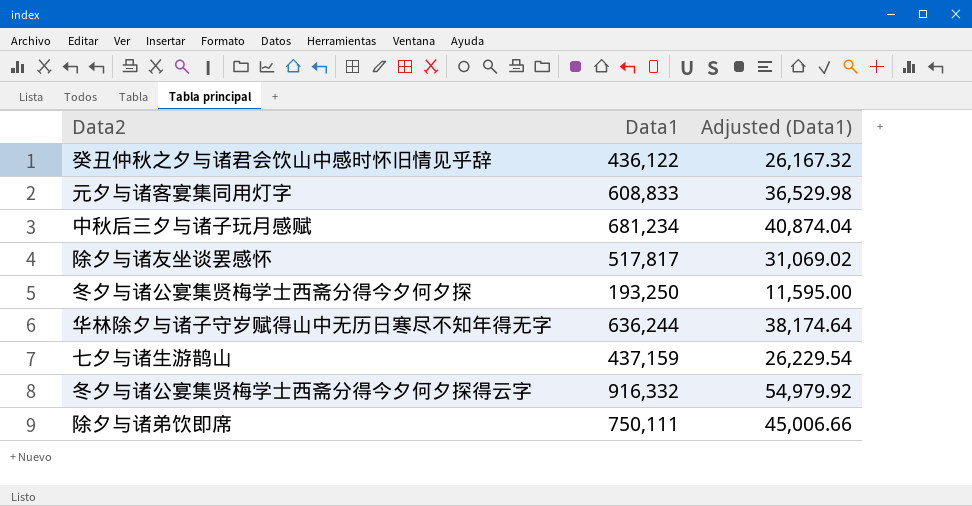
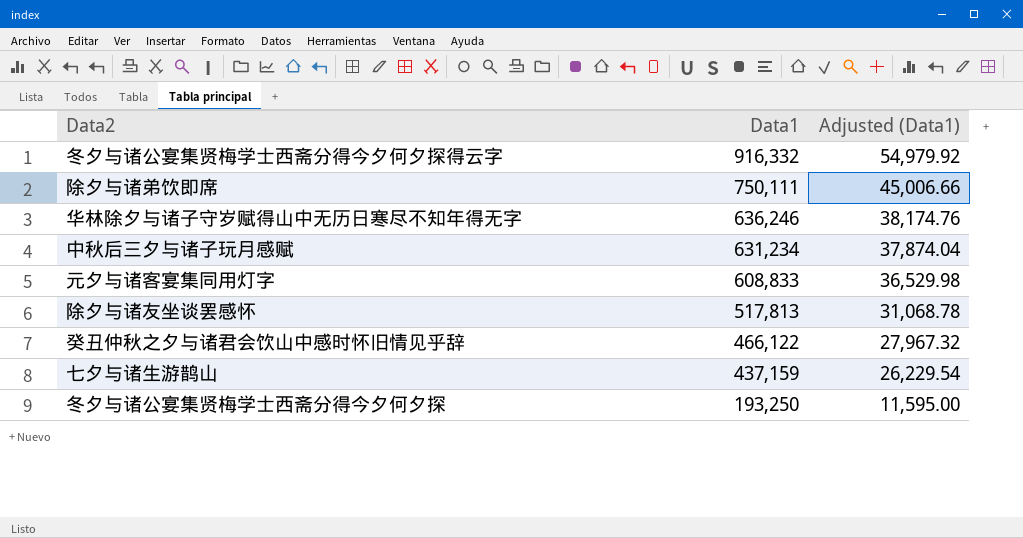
row order: none -> Data1 descending
华林除夕与诸子守岁赋得山中无历日寒尽不知年得无字 | Data1: 636,244 -> 636,246
华林除夕与诸子守岁赋得山中无历日寒尽不知年得无字 | Adjusted (Data1): 38,174.64 -> 38,174.76
中秋后三夕与诸子玩月感赋 | Data1: 681,234 -> 631,234
中秋后三夕与诸子玩月感赋 | Adjusted (Data1): 40,874.04 -> 37,874.04
除夕与诸友坐谈罢感怀 | Data1: 517,817 -> 517,813
除夕与诸友坐谈罢感怀 | Adjusted (Data1): 31,069.02 -> 31,068.78
癸丑仲秋之夕与诸君会饮山中感时怀旧情见乎辞 | Data1: 436,122 -> 466,122
癸丑仲秋之夕与诸君会饮山中感时怀旧情见乎辞 | Adjusted (Data1): 26,167.32 -> 27,967.32

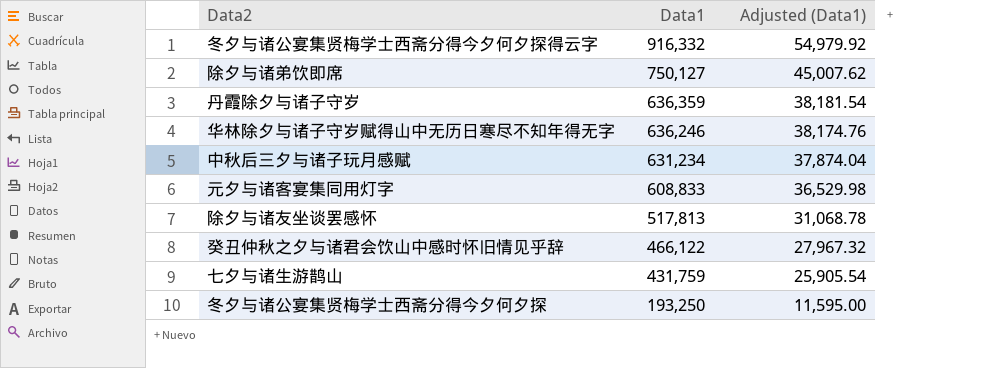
除夕与诸弟饮即席 | Data1: 750,111 -> 750,127
除夕与诸弟饮即席 | Adjusted (Data1): 45,006.66 -> 45,007.62
row 丹霞除夕与诸子守岁: none -> 636,359 | 38,181.54
七夕与诸生游鹊山 | Data1: 437,159 -> 431,759
七夕与诸生游鹊山 | Adjusted (Data1): 26,229.54 -> 25,905.54

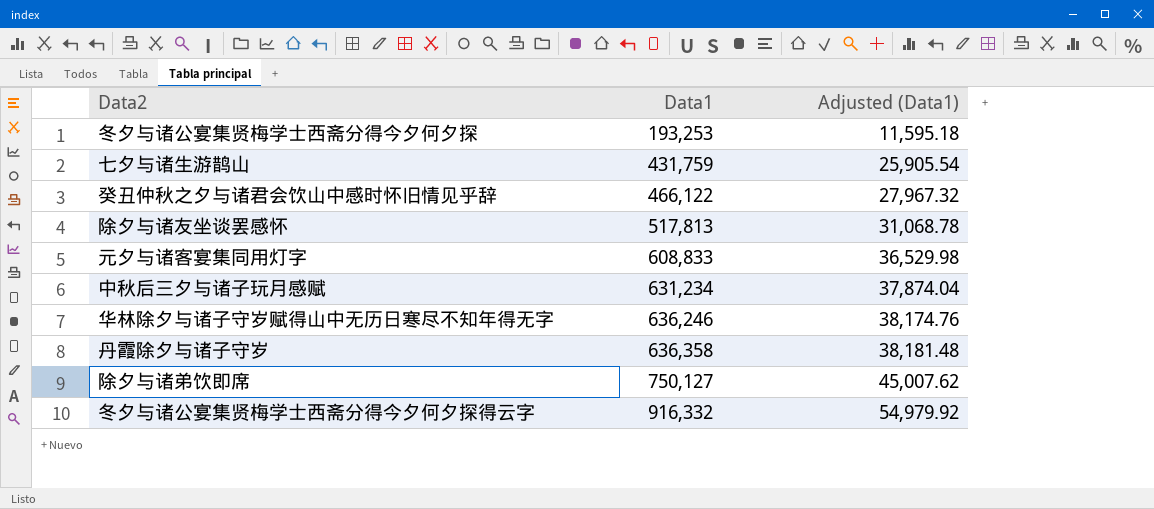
row order: Data1 descending -> Data1 ascending
冬夕与诸公宴集贤梅学士西斋分得今夕何夕探 | Data1: 193,250 -> 193,253
冬夕与诸公宴集贤梅学士西斋分得今夕何夕探 | Adjusted (Data1): 11,595.00 -> 11,595.18
丹霞除夕与诸子守岁 | Data1: 636,359 -> 636,358
丹霞除夕与诸子守岁 | Adjusted (Data1): 38,181.54 -> 38,181.48

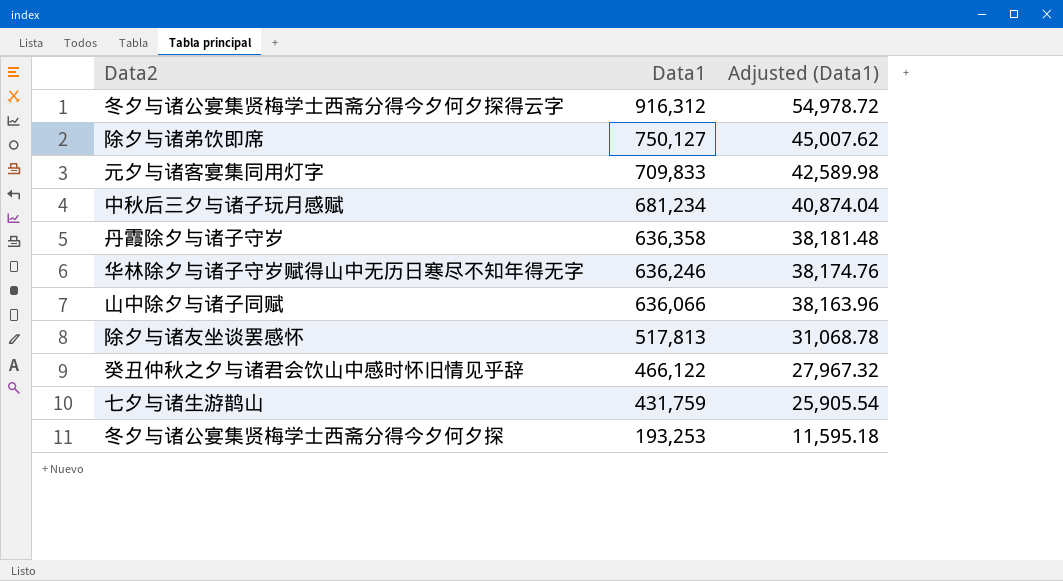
row order: Data1 ascending -> Data1 descending
冬夕与诸公宴集贤梅学士西斋分得今夕何夕探得云字 | Data1: 916,332 -> 916,312
冬夕与诸公宴集贤梅学士西斋分得今夕何夕探得云字 | Adjusted (Data1): 54,979.92 -> 54,978.72
元夕与诸客宴集同用灯字 | Data1: 608,833 -> 709,833
元夕与诸客宴集同用灯字 | Adjusted (Data1): 36,529.98 -> 42,589.98
中秋后三夕与诸子玩月感赋 | Data1: 631,234 -> 681,234
中秋后三夕与诸子玩月感赋 | Adjusted (Data1): 37,874.04 -> 40,874.04
row 山中除夕与诸子同赋: none -> 636,066 | 38,163.96

